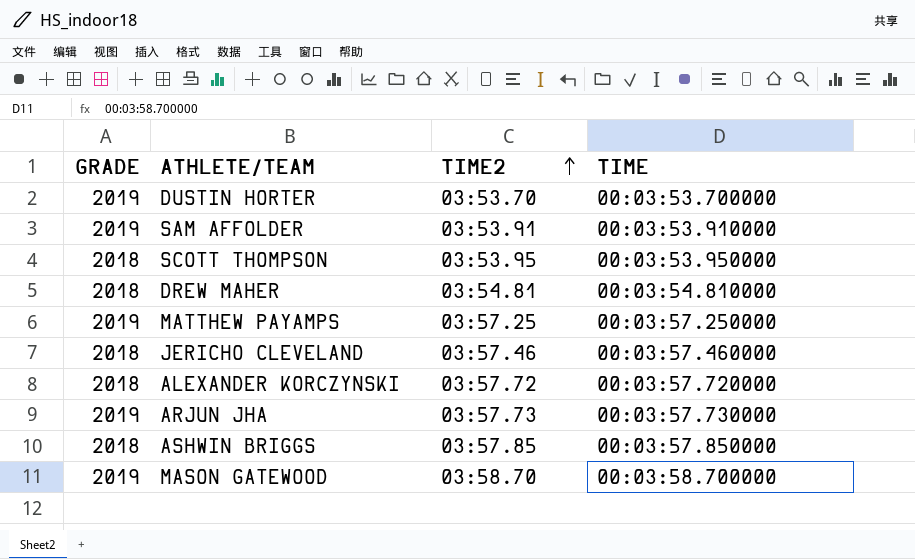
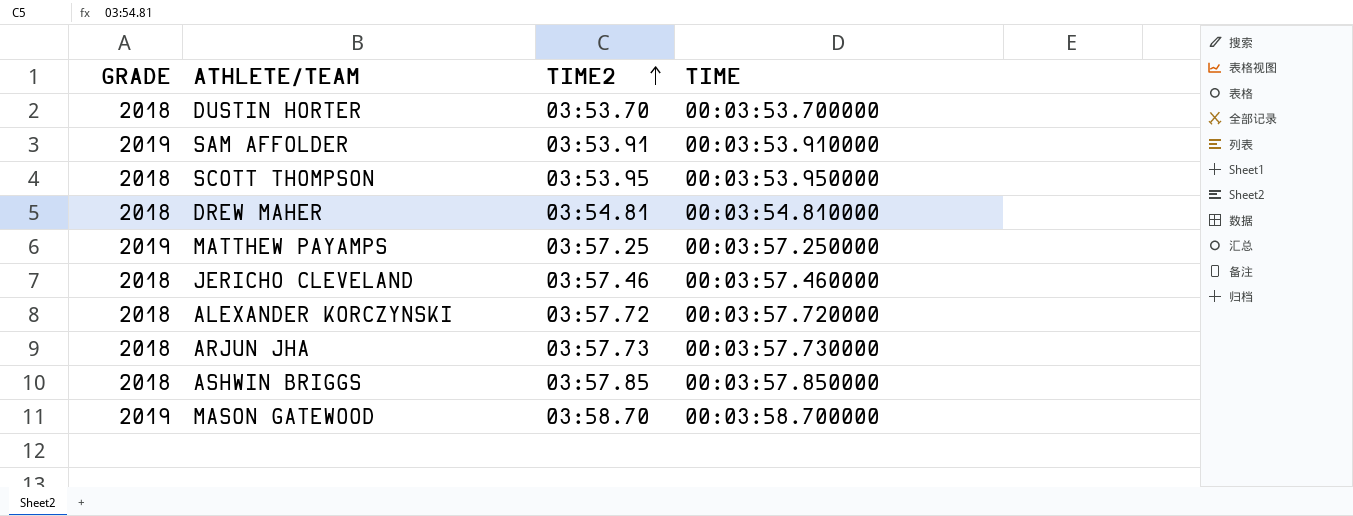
DUSTIN HORTER | GRADE: 2019 -> 2018
ARJUN JHA | GRADE: 2019 -> 2018

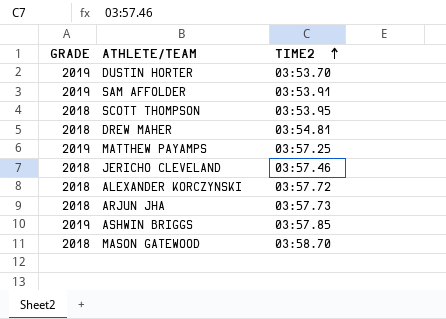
column TIME | position: 4 -> none
DUSTIN HORTER | GRADE: 2018 -> 2019
ASHWIN BRIGGS | GRADE: 2018 -> 2019
MASON GATEWOOD | GRADE: 2019 -> 2018

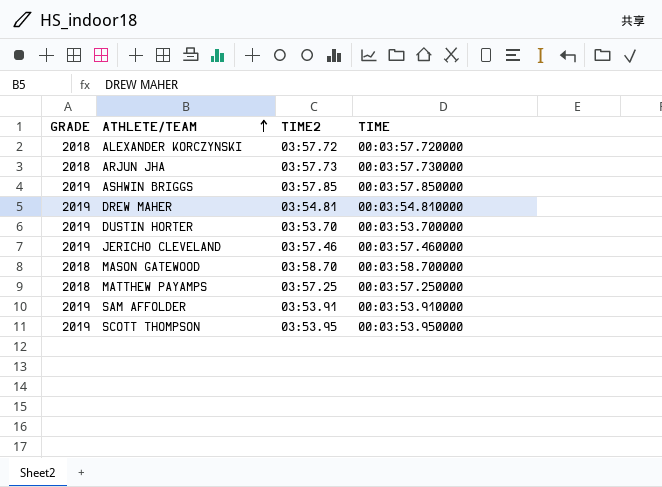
row order: TIME2 ascending -> ATHLETE/TEAM ascending
column TIME | position: none -> 4
DREW MAHER | GRADE: 2018 -> 2019
JERICHO CLEVELAND | GRADE: 2018 -> 2019
MATTHEW PAYAMPS | GRADE: 2019 -> 2018
SCOTT THOMPSON | GRADE: 2018 -> 2019

